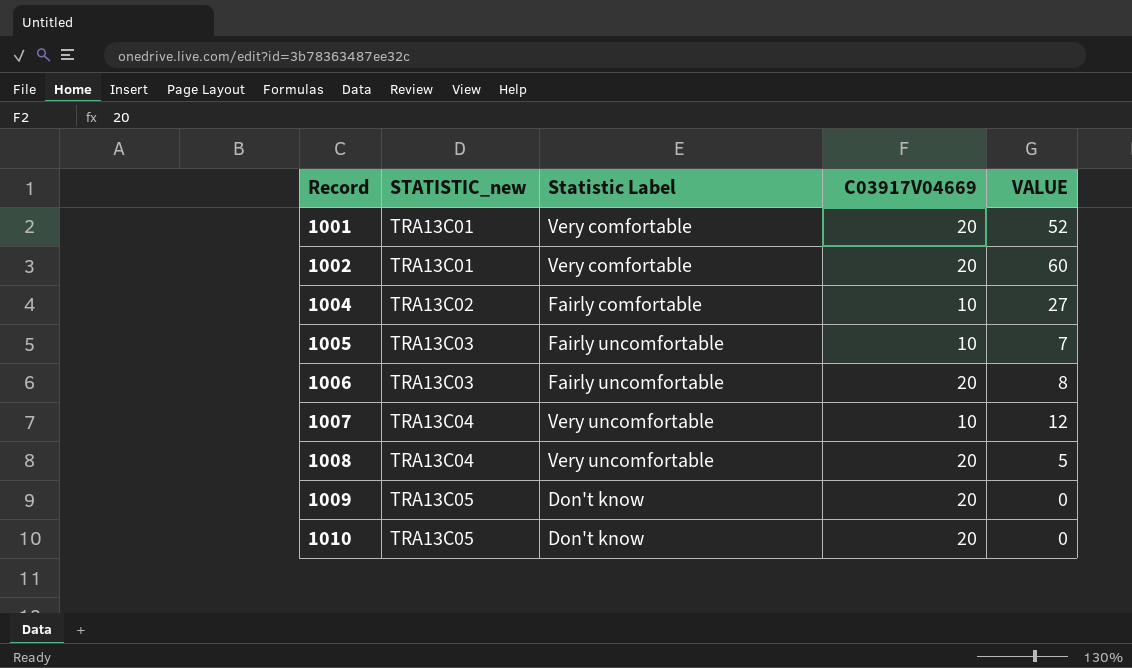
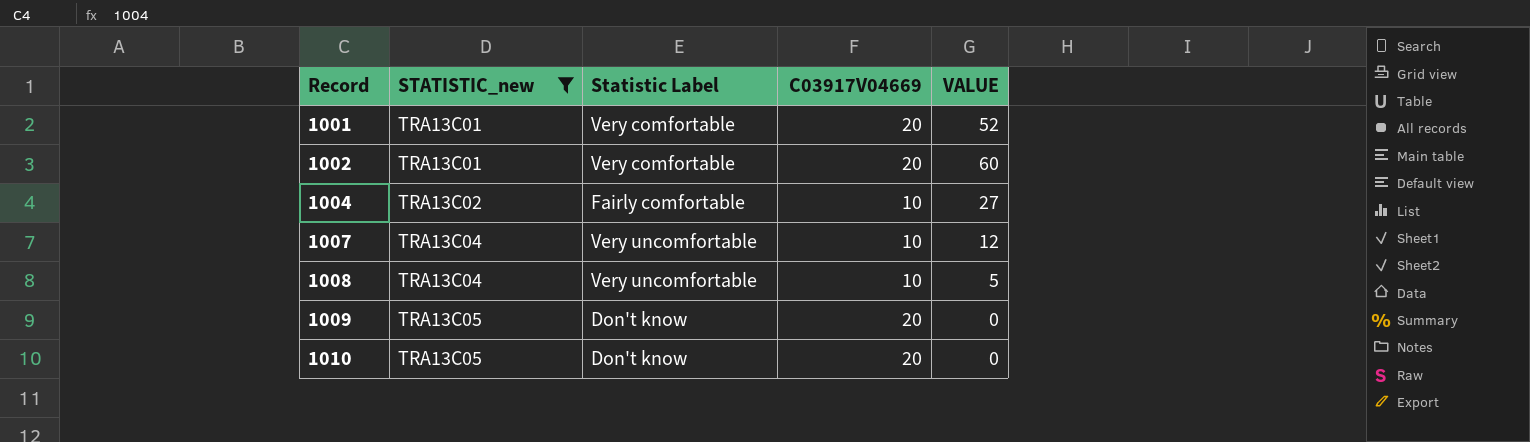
filter: none -> STATISTIC_new != TRA13C03
1008 | C03917V04669: 20 -> 10

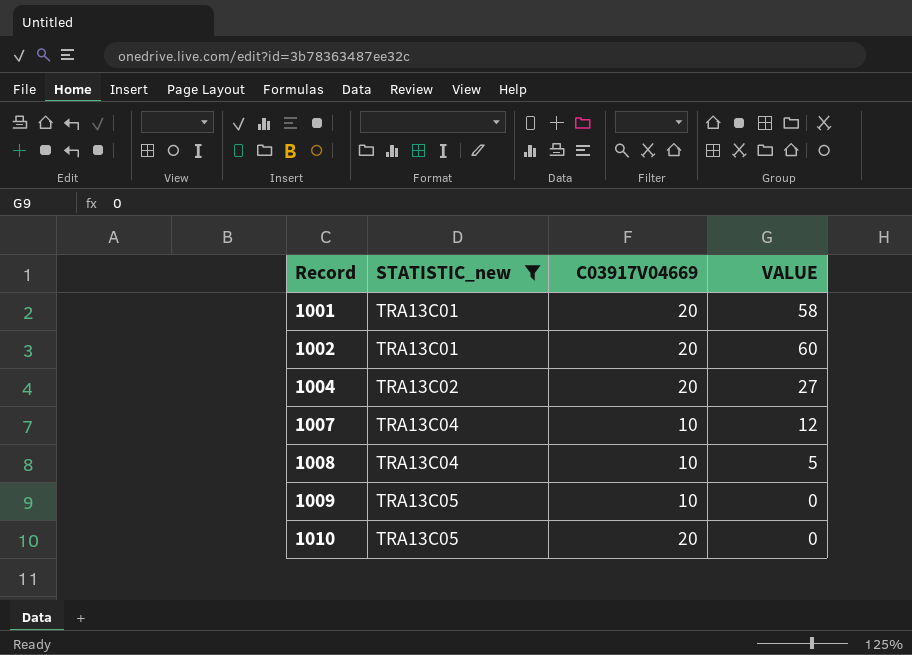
column Statistic Label | position: 3 -> none
1001 | VALUE: 52 -> 58
1004 | C03917V04669: 10 -> 20
1009 | C03917V04669: 20 -> 10

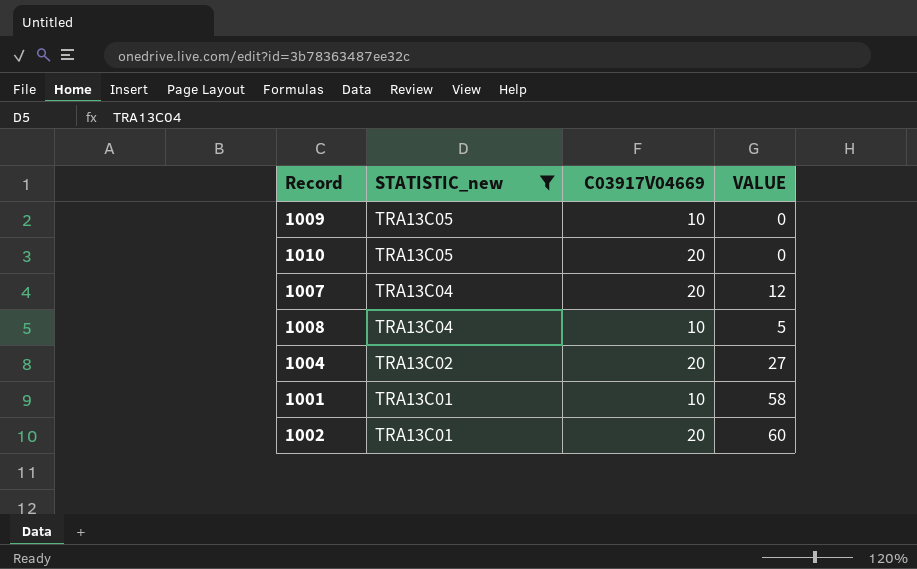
row order: Record ascending -> STATISTIC_new descending
1007 | C03917V04669: 10 -> 20
1001 | C03917V04669: 20 -> 10

